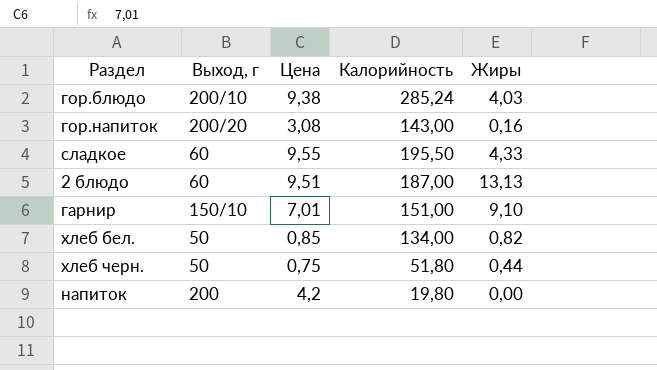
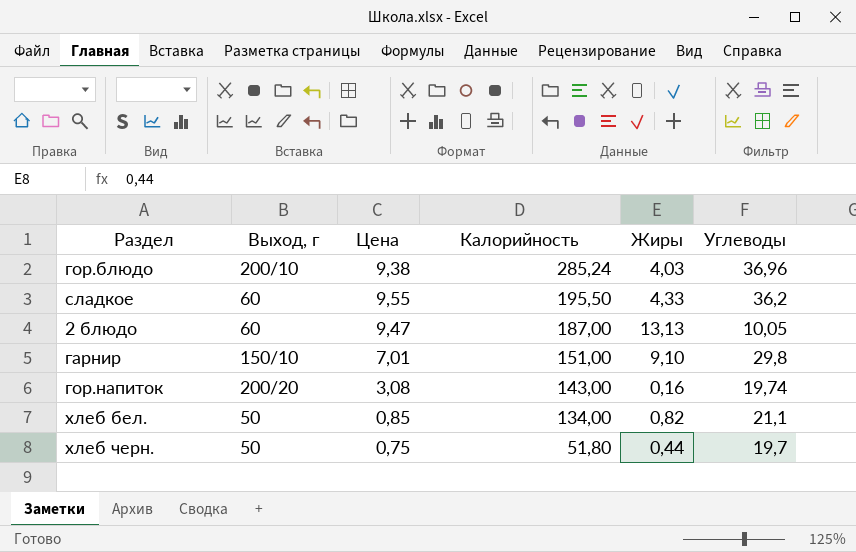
row order: none -> Калорийность descending
column Углеводы | position: none -> 6
row напиток: 200 | 4,2 | 19,80 | 0,00 -> none
2 блюдо | Цена: 9,51 -> 9,47

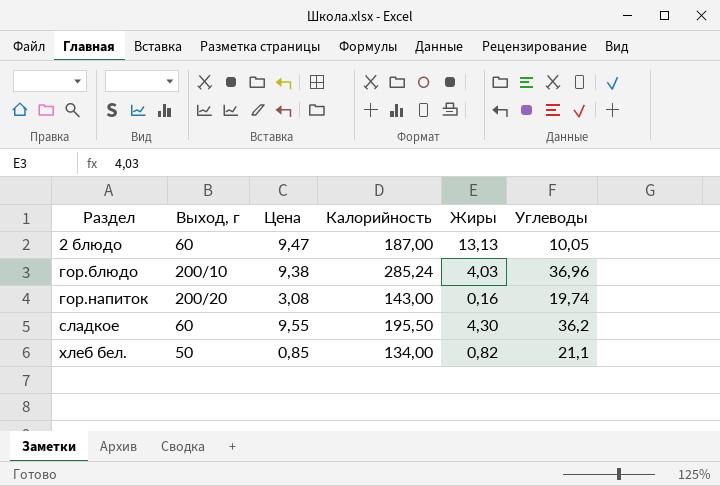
row order: Калорийность descending -> Раздел ascending
row гарнир: 150/10 | 7,01 | 151,00 | 9,10 | 29,8 -> none
row хлеб черн.: 50 | 0,75 | 51,80 | 0,44 | 19,7 -> none
сладкое | Жиры: 4,33 -> 4,30

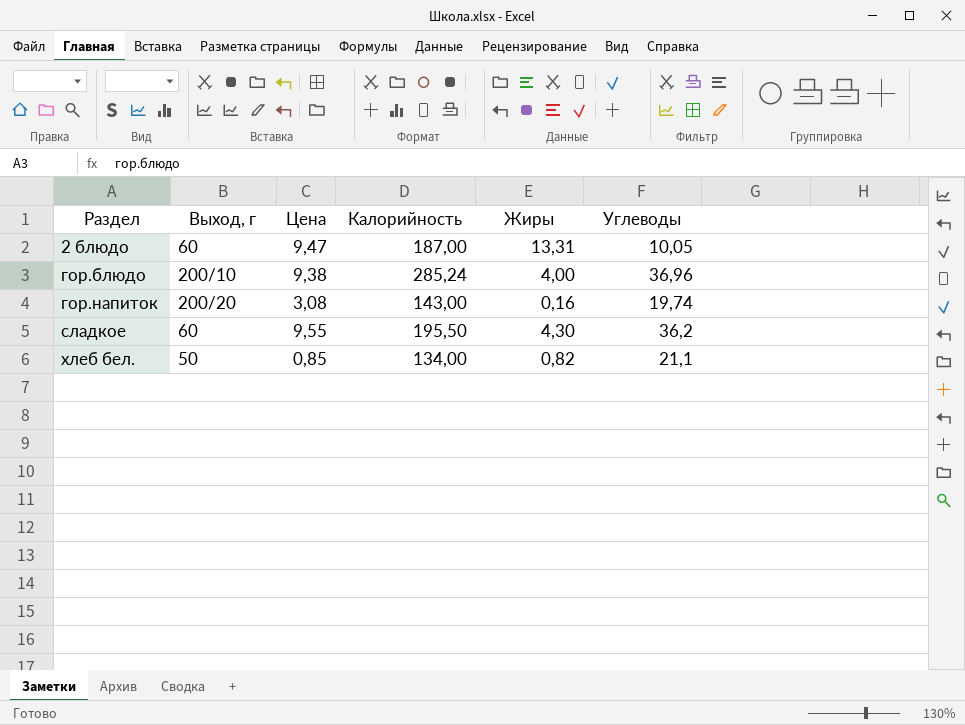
2 блюдо | Жиры: 13,13 -> 13,31
гор.блюдо | Жиры: 4,03 -> 4,00

